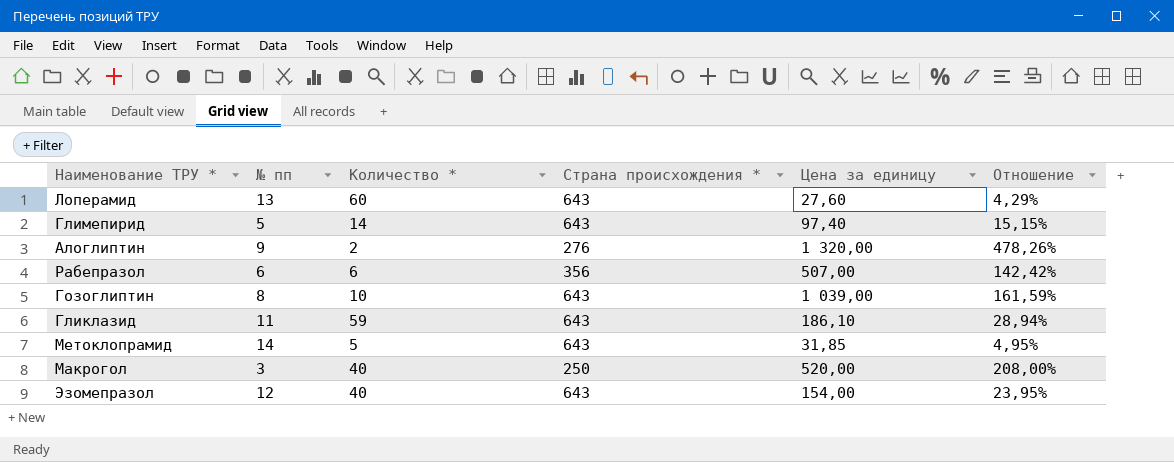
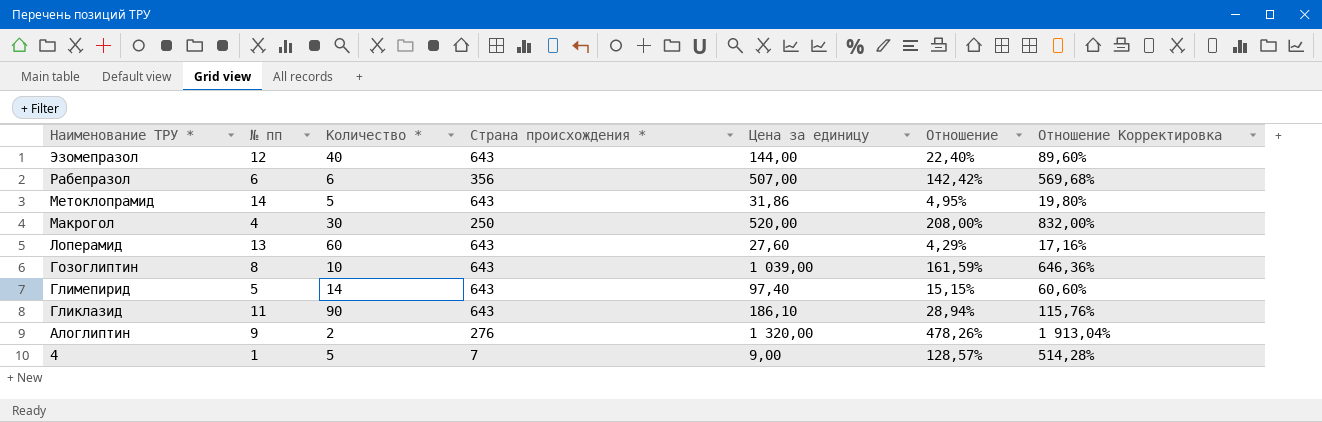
row order: none -> Наименование ТРУ * descending
column Отношение Корректировка | formula: none -> [Отношение] * 4
Эзомепразол | Цена за единицу: 154,00 -> 144,00
Эзомепразол | Отношение: 23,95% -> 22,40%
Метоклопрамид | Цена за единицу: 31,85 -> 31,86
Макрогол | № пп: 3 -> 4
Макрогол | Количество *: 40 -> 30
Гликлазид | Количество *: 59 -> 90
row 4: none -> 1 | 5 | 7 | 9,00 | 128,57% | 514,28%

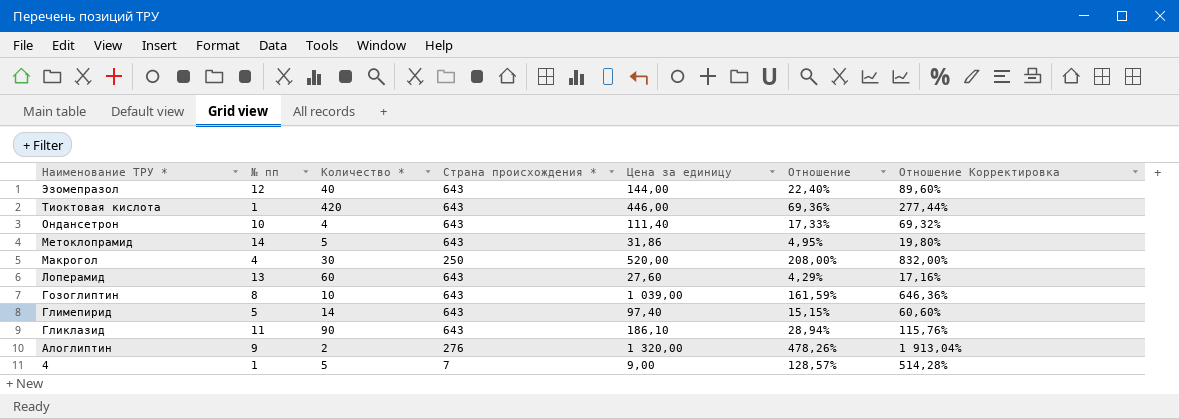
row Рабепразол: 6 | 6 | 356 | 507,00 | 142,42% | 569,68% -> none
row Тиоктовая кислота: none -> 1 | 420 | 643 | 446,00 | 69,36% | 277,44%
row Ондансетрон: none -> 10 | 4 | 643 | 111,40 | 17,33% | 69,32%

